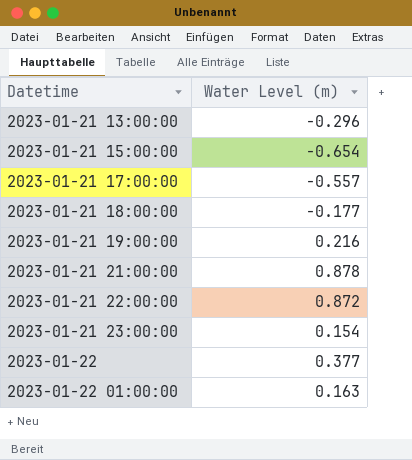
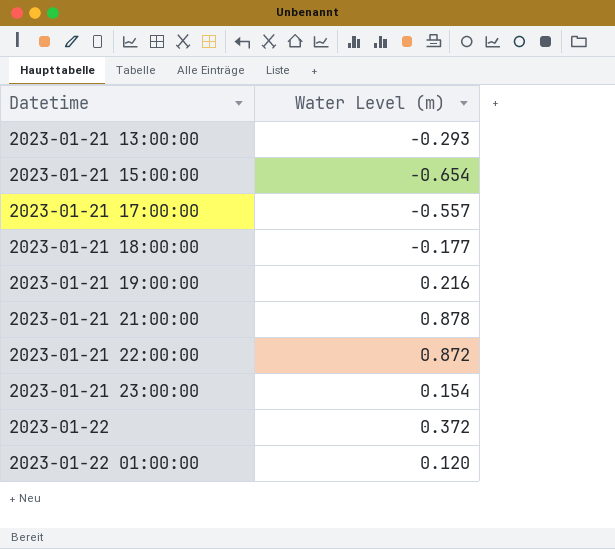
2023-01-21 13:00:00 | Water Level (m): -0.296 -> -0.293
2023-01-22 | Water Level (m): 0.377 -> 0.372
2023-01-22 01:00:00 | Water Level (m): 0.163 -> 0.120

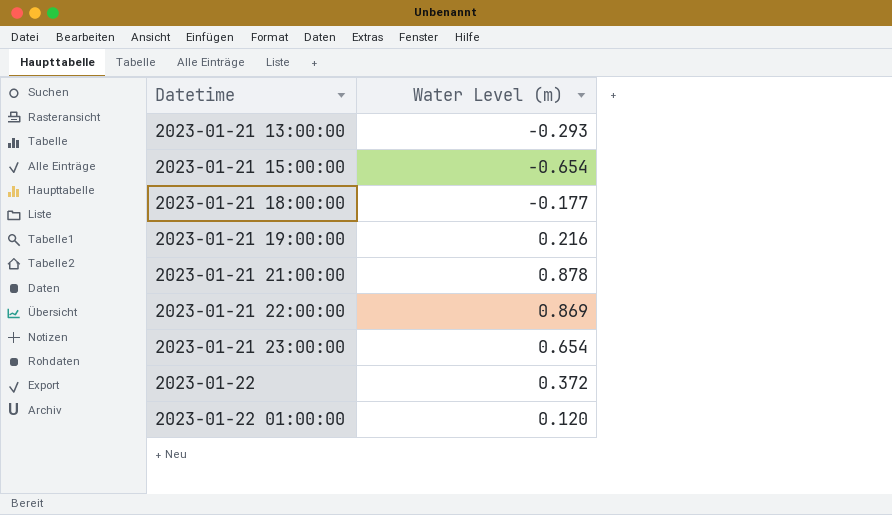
row 2023-01-21 17:00:00: -0.557 -> none
2023-01-21 22:00:00 | Water Level (m): 0.872 -> 0.869
2023-01-21 23:00:00 | Water Level (m): 0.154 -> 0.654

